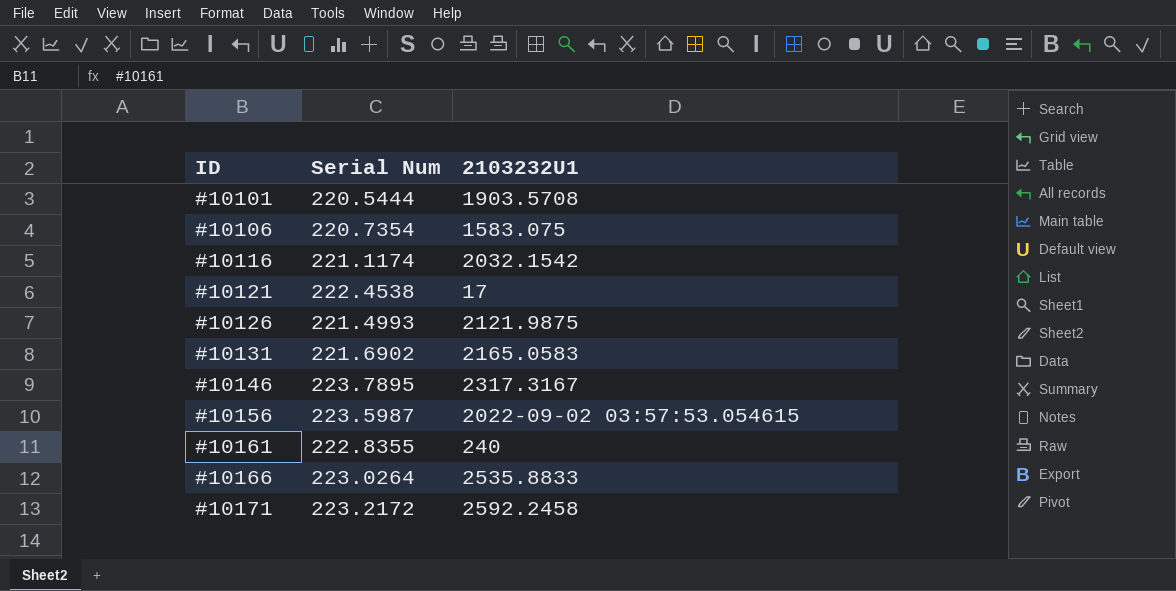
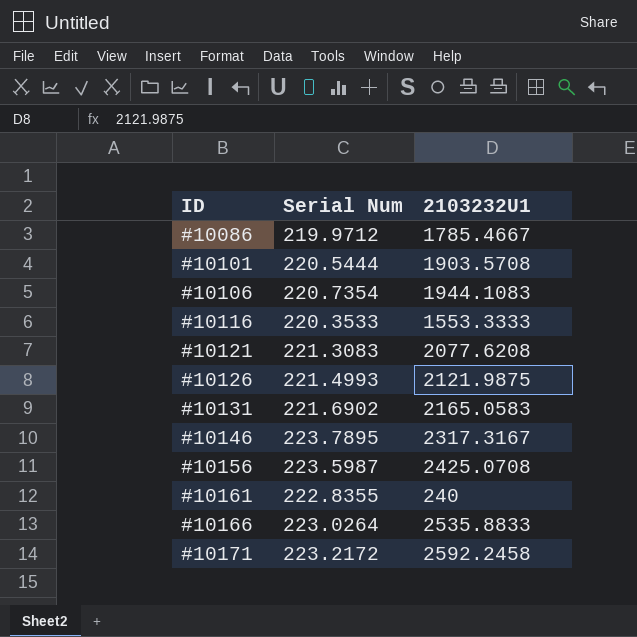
row #10086: none -> 219.9712 | 1785.4667
#10106 | 2103232U1: 1583.075 -> 1944.1083
#10116 | Serial Num: 221.1174 -> 220.3533
#10116 | 2103232U1: 2032.1542 -> 1553.3333
#10121 | Serial Num: 222.4538 -> 221.3083
#10121 | 2103232U1: 17 -> 2077.6208
#10156 | 2103232U1: 2022-09-02 03:57:53.054615 -> 2425.0708

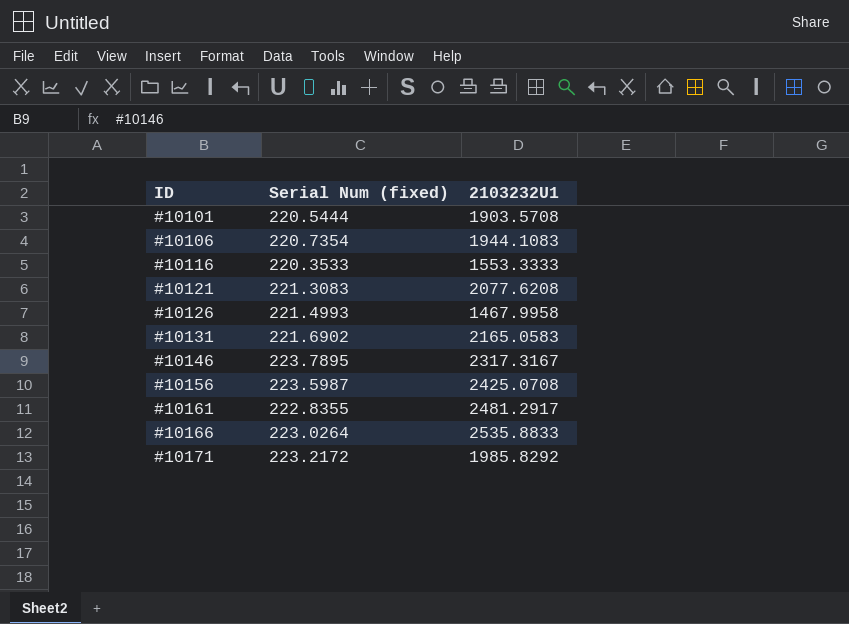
column name: Serial Num -> Serial Num (fixed)
row #10086: 219.9712 | 1785.4667 -> none
#10126 | 2103232U1: 2121.9875 -> 1467.9958
#10161 | 2103232U1: 240 -> 2481.2917
#10171 | 2103232U1: 2592.2458 -> 1985.8292

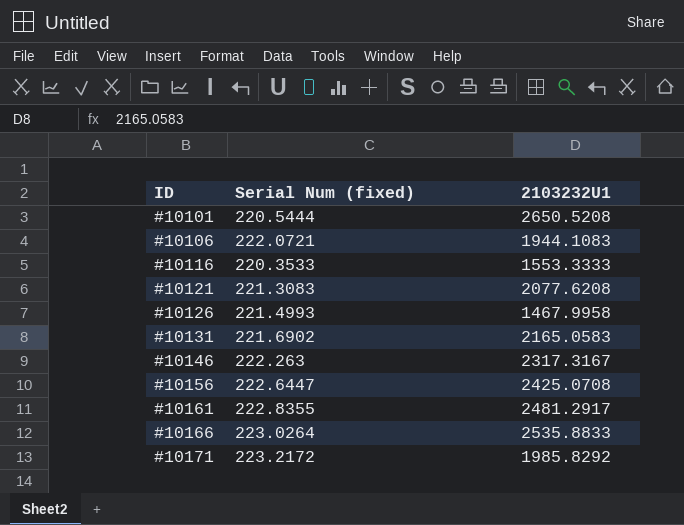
#10101 | 2103232U1: 1903.5708 -> 2650.5208
#10106 | Serial Num (fixed): 220.7354 -> 222.0721
#10146 | Serial Num (fixed): 223.7895 -> 222.263
#10156 | Serial Num (fixed): 223.5987 -> 222.6447

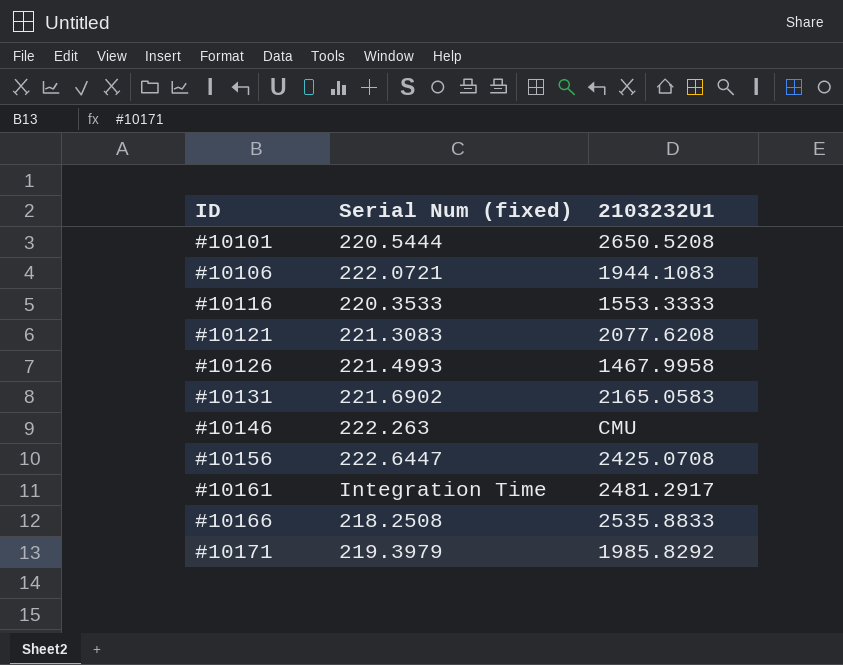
#10146 | 2103232U1: 2317.3167 -> CMU
#10161 | Serial Num (fixed): 222.8355 -> Integration Time
#10166 | Serial Num (fixed): 223.0264 -> 218.2508
#10171 | Serial Num (fixed): 223.2172 -> 219.3979

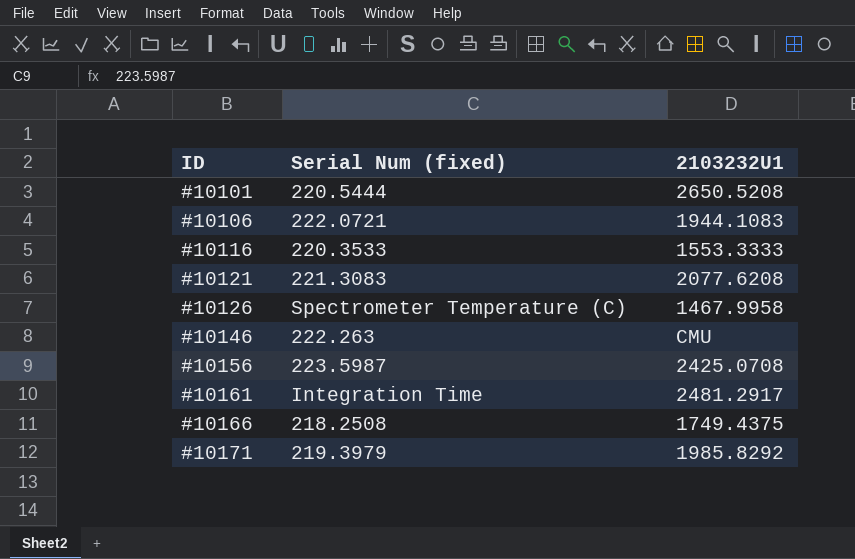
row #10131: 221.6902 | 2165.0583 -> none
#10126 | Serial Num (fixed): 221.4993 -> Spectrometer Temperature (C)
#10156 | Serial Num (fixed): 222.6447 -> 223.5987
#10166 | 2103232U1: 2535.8833 -> 1749.4375

